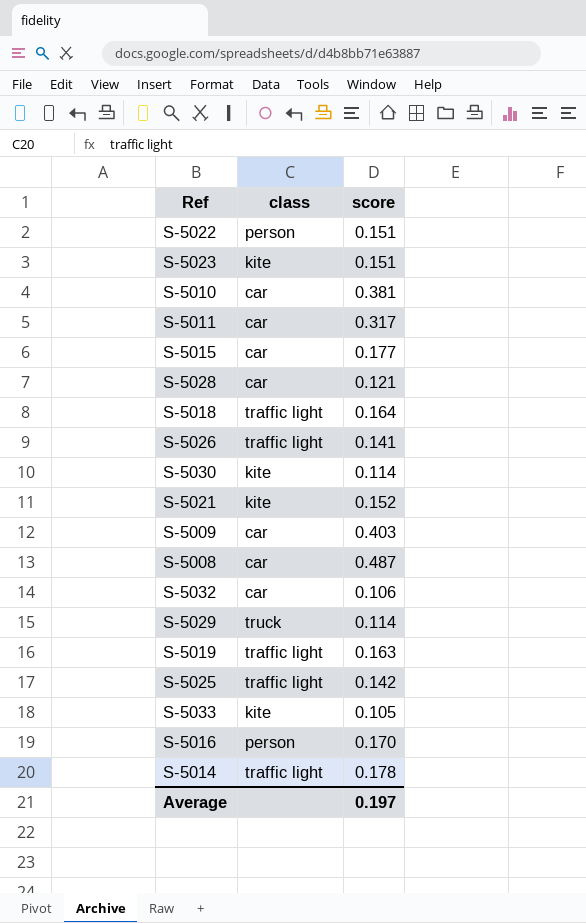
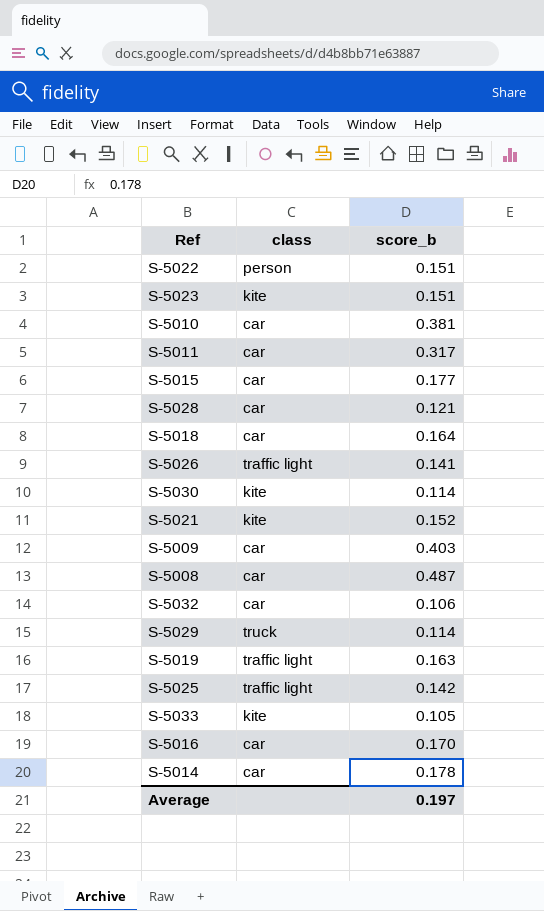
column name: score -> score_b
S-5018 | class: traffic light -> car
S-5016 | class: person -> car
S-5014 | class: traffic light -> car

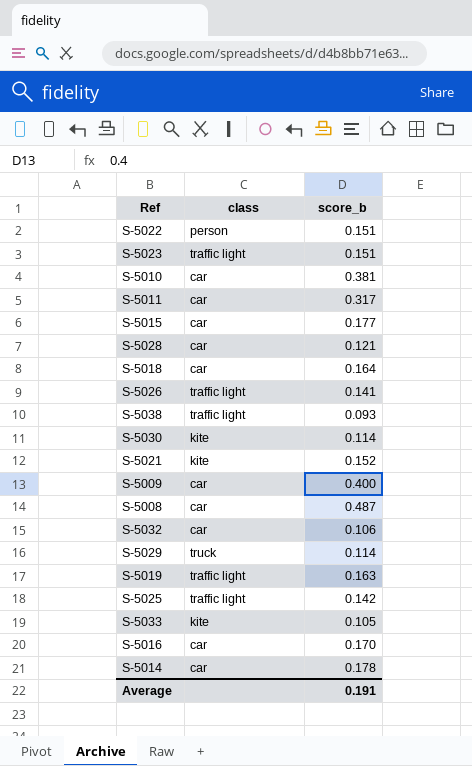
S-5023 | class: kite -> traffic light
row S-5038: none -> traffic light | 0.093
S-5009 | score_b: 0.403 -> 0.400
Average | score_b: 0.197 -> 0.191

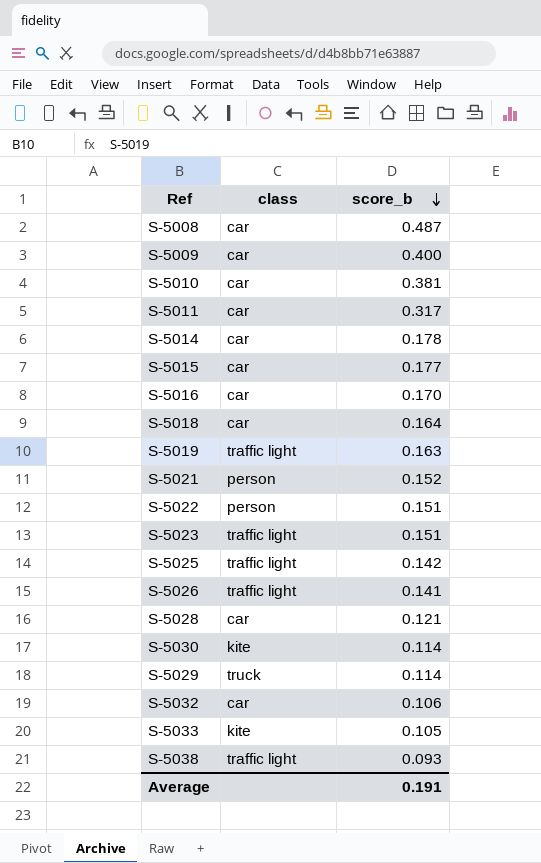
row order: none -> score_b descending
S-5021 | class: kite -> person

